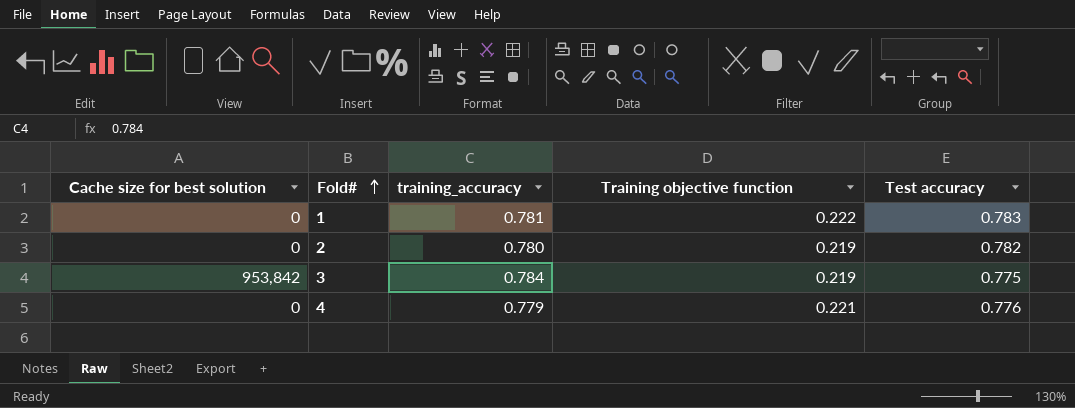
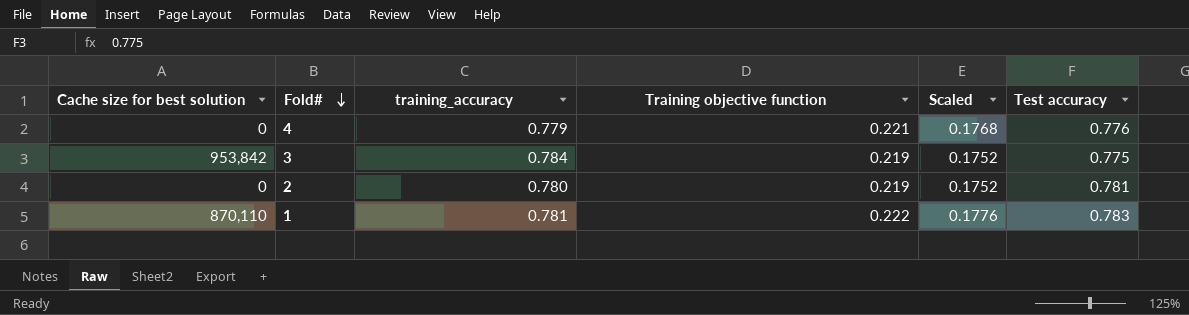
row order: Fold# ascending -> Fold# descending
column Scaled | formula: none -> [Training objective function] * 0.8
2 | Test accuracy: 0.782 -> 0.781
1 | Cache size for best solution: 0 -> 870,110

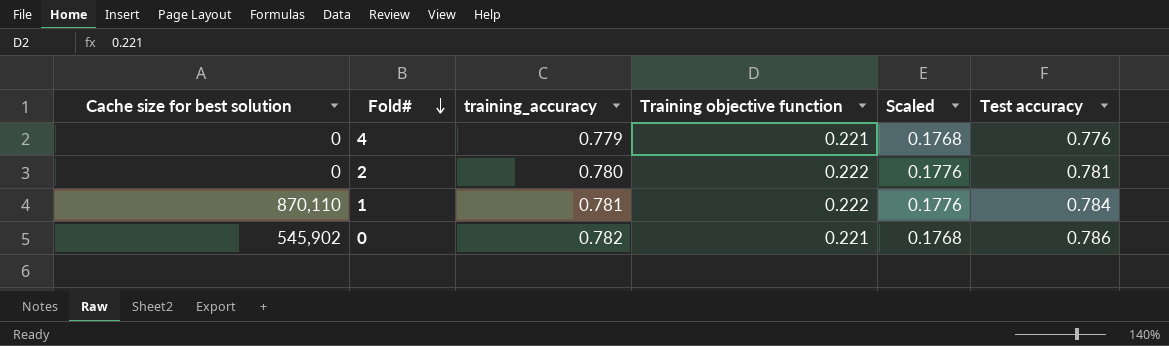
row 3: 953,842 | 0.784 | 0.219 | 0.1752 | 0.775 -> none
2 | Training objective function: 0.219 -> 0.222
2 | Scaled: 0.1752 -> 0.1776
1 | Test accuracy: 0.783 -> 0.784
row 0: none -> 545,902 | 0.782 | 0.221 | 0.1768 | 0.786

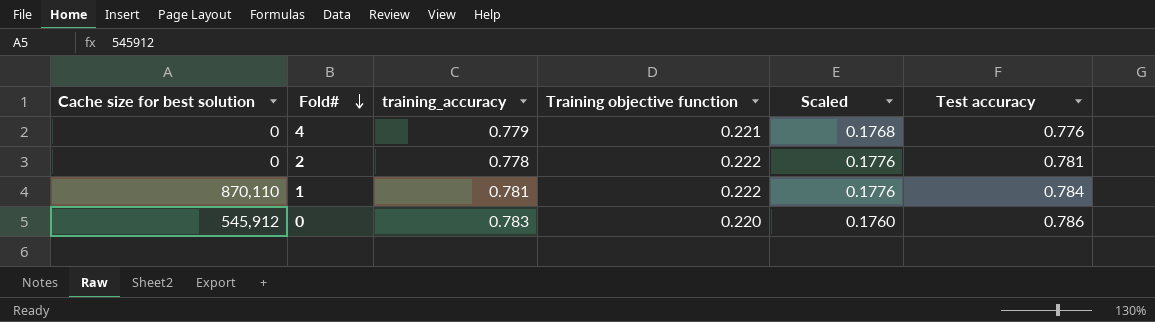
2 | training_accuracy: 0.780 -> 0.778
0 | Cache size for best solution: 545,902 -> 545,912
0 | training_accuracy: 0.782 -> 0.783
0 | Training objective function: 0.221 -> 0.220
0 | Scaled: 0.1768 -> 0.1760

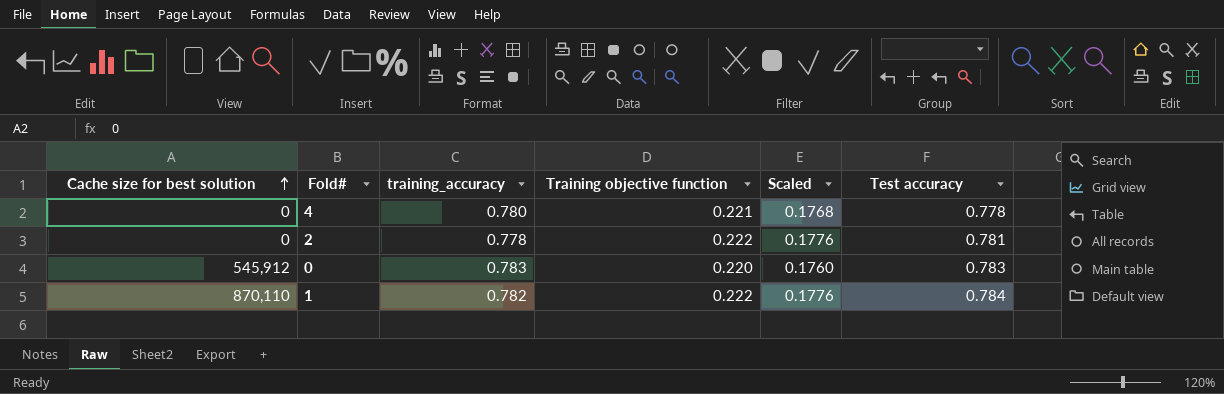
row order: Fold# descending -> Cache size for best solution ascending
4 | training_accuracy: 0.779 -> 0.780
4 | Test accuracy: 0.776 -> 0.778
0 | Test accuracy: 0.786 -> 0.783
1 | training_accuracy: 0.781 -> 0.782

